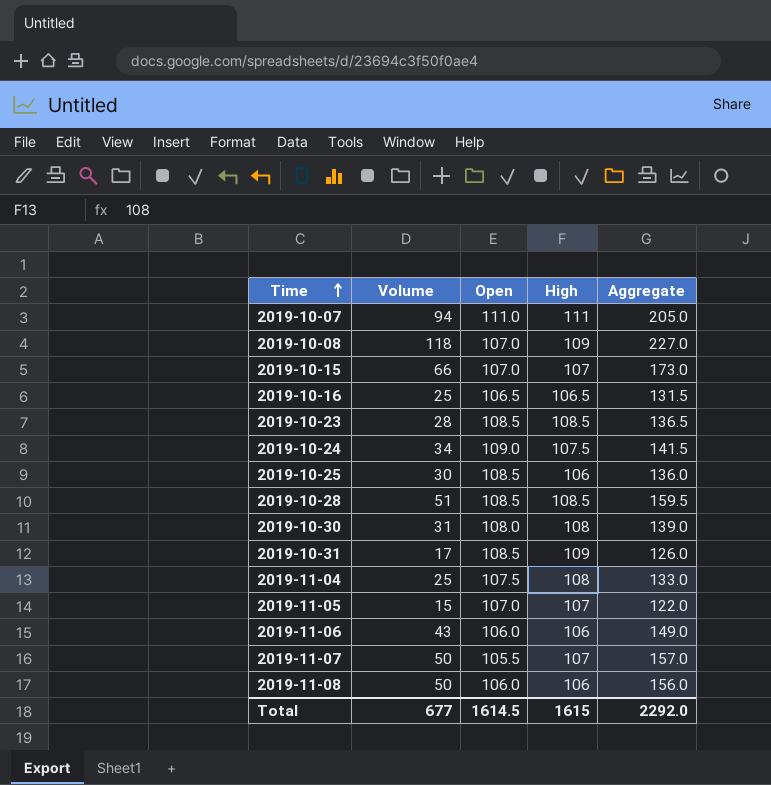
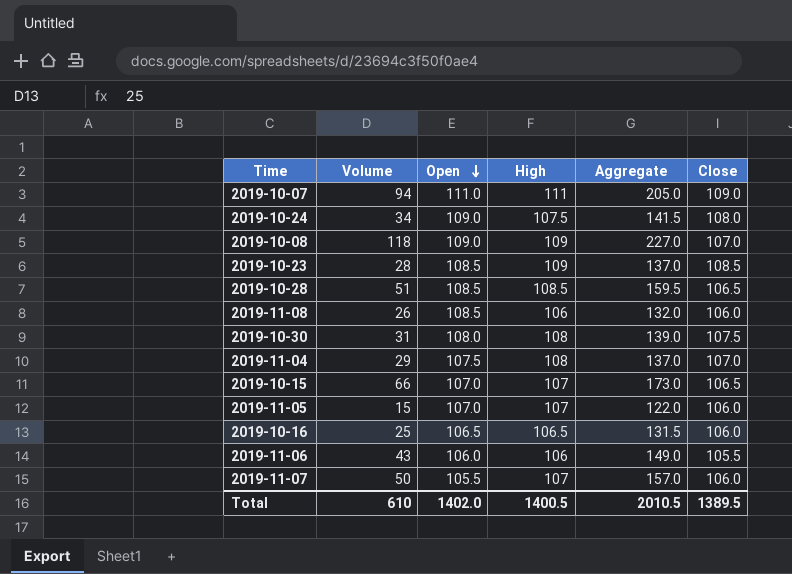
row order: Time ascending -> Open descending
column Close | position: none -> 6
row 2019-10-25: 30 | 108.5 | 106 | 136.0 -> none
row 2019-10-31: 17 | 108.5 | 109 | 126.0 -> none
2019-10-08 | Open: 107.0 -> 109.0
2019-10-23 | High: 108.5 -> 109
2019-10-23 | Aggregate: 136.5 -> 137.0
2019-11-08 | Volume: 50 -> 26
2019-11-08 | Open: 106.0 -> 108.5
2019-11-08 | Aggregate: 156.0 -> 132.0
2019-11-04 | Volume: 25 -> 29
2019-11-04 | Aggregate: 133.0 -> 137.0
Total | Volume: 677 -> 610
Total | Open: 1614.5 -> 1402.0
Total | High: 1615 -> 1400.5
Total | Aggregate: 2292.0 -> 2010.5

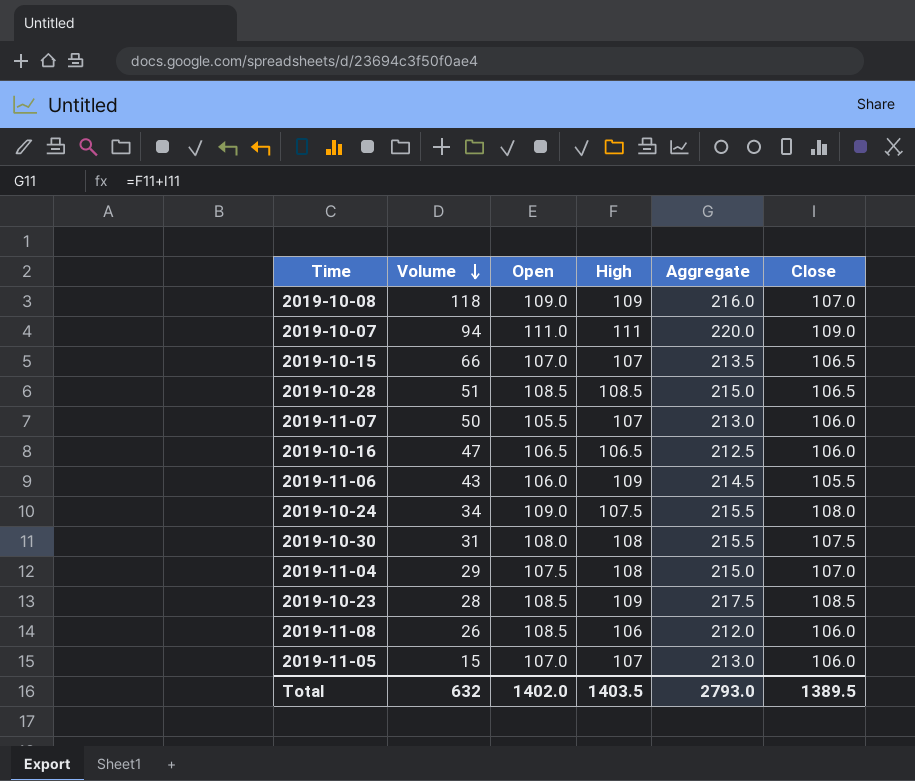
row order: Open descending -> Volume descending
column Aggregate | formula: [Volume] + [High] -> [High] + [Close]
2019-10-16 | Volume: 25 -> 47
2019-11-06 | High: 106 -> 109
Total | Volume: 610 -> 632
Total | High: 1400.5 -> 1403.5
Total | Aggregate: 2010.5 -> 2793.0

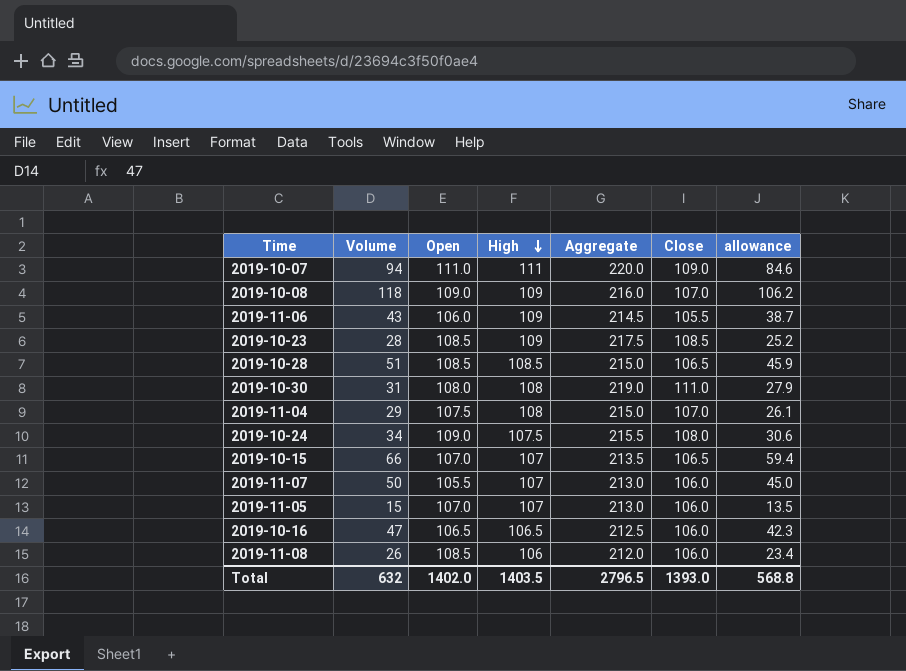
row order: Volume descending -> High descending
column allowance | formula: none -> [Volume] * 0.9
2019-10-30 | Aggregate: 215.5 -> 219.0
2019-10-30 | Close: 107.5 -> 111.0
Total | Aggregate: 2793.0 -> 2796.5
Total | Close: 1389.5 -> 1393.0

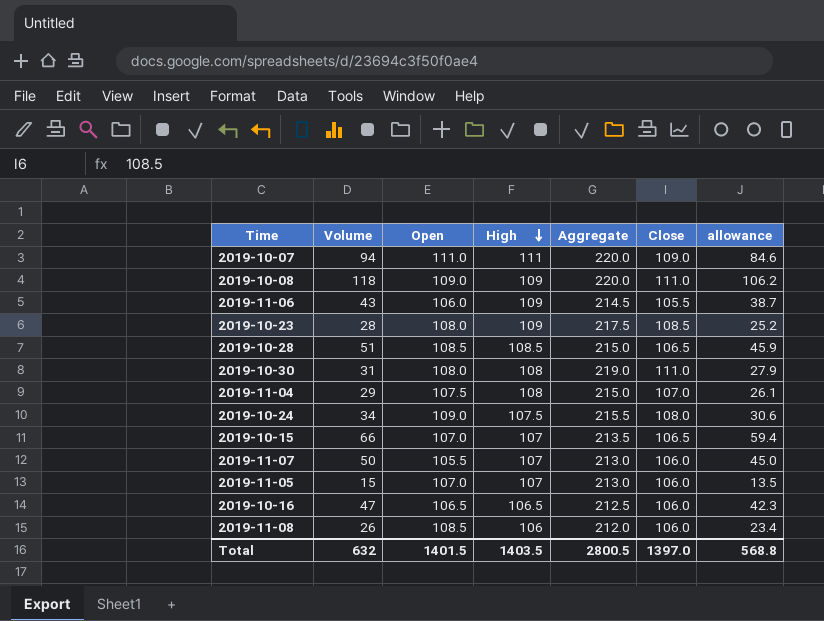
2019-10-08 | Aggregate: 216.0 -> 220.0
2019-10-08 | Close: 107.0 -> 111.0
2019-10-23 | Open: 108.5 -> 108.0
Total | Open: 1402.0 -> 1401.5
Total | Aggregate: 2796.5 -> 2800.5
Total | Close: 1393.0 -> 1397.0

